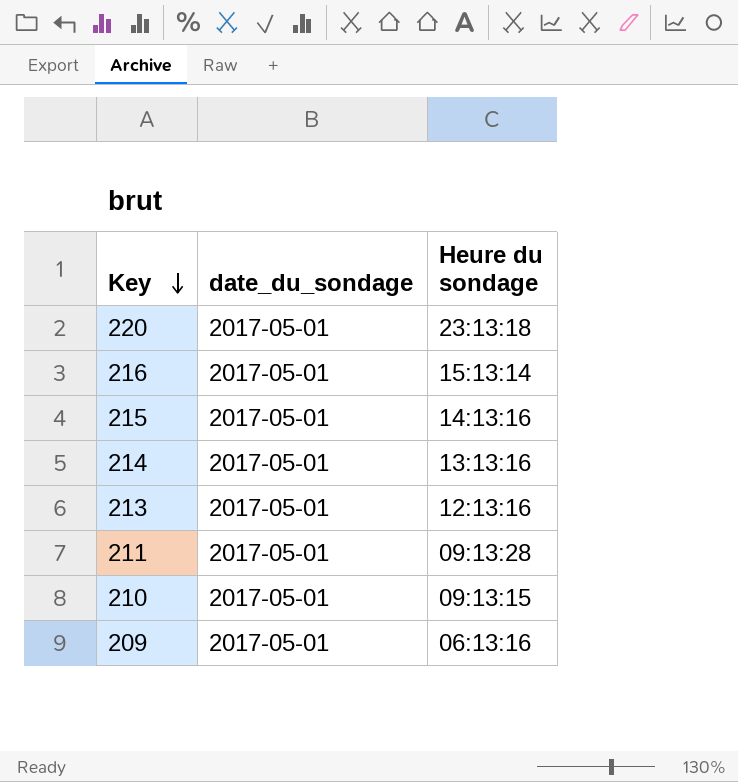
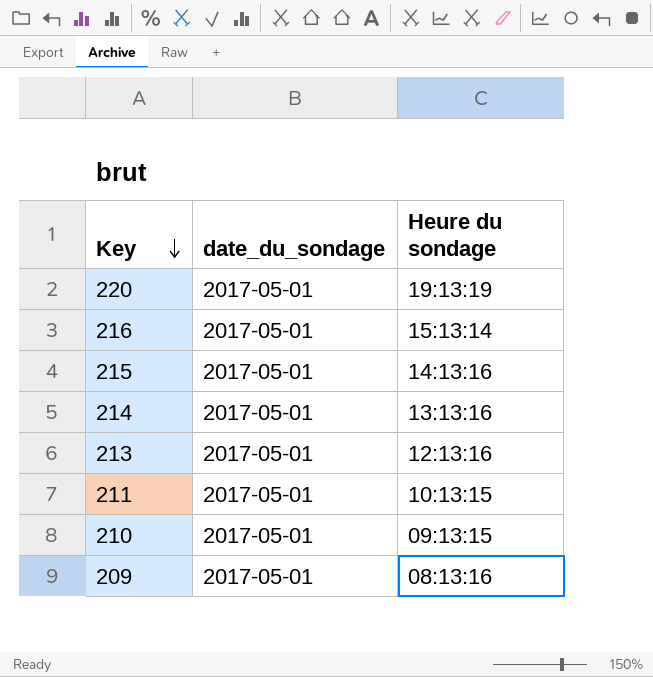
220 | Heure du sondage: 23:13:18 -> 19:13:19
211 | Heure du sondage: 09:13:28 -> 10:13:15
209 | Heure du sondage: 06:13:16 -> 08:13:16

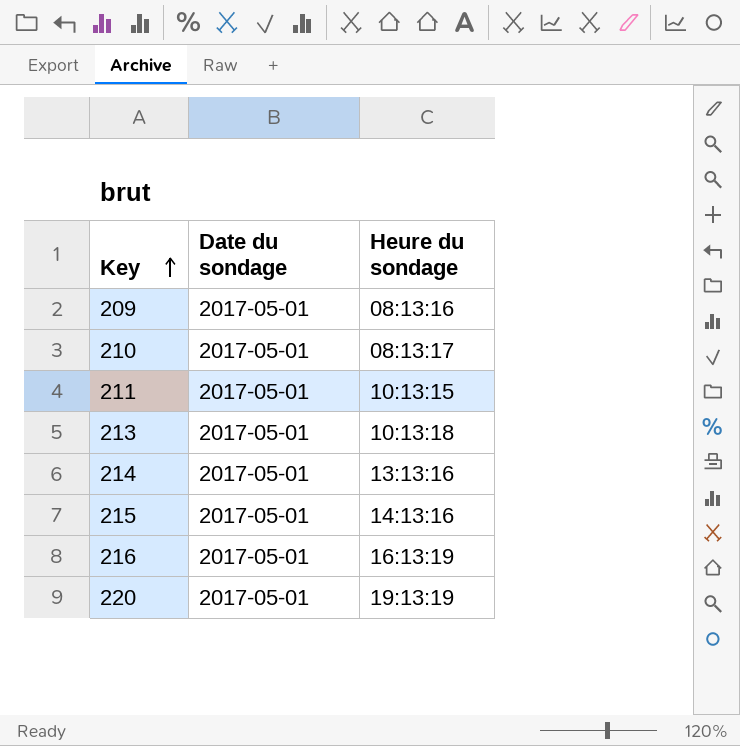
row order: Key descending -> Key ascending
column name: date_du_sondage -> Date du sondage
210 | Heure du sondage: 09:13:15 -> 08:13:17
213 | Heure du sondage: 12:13:16 -> 10:13:18
216 | Heure du sondage: 15:13:14 -> 16:13:19

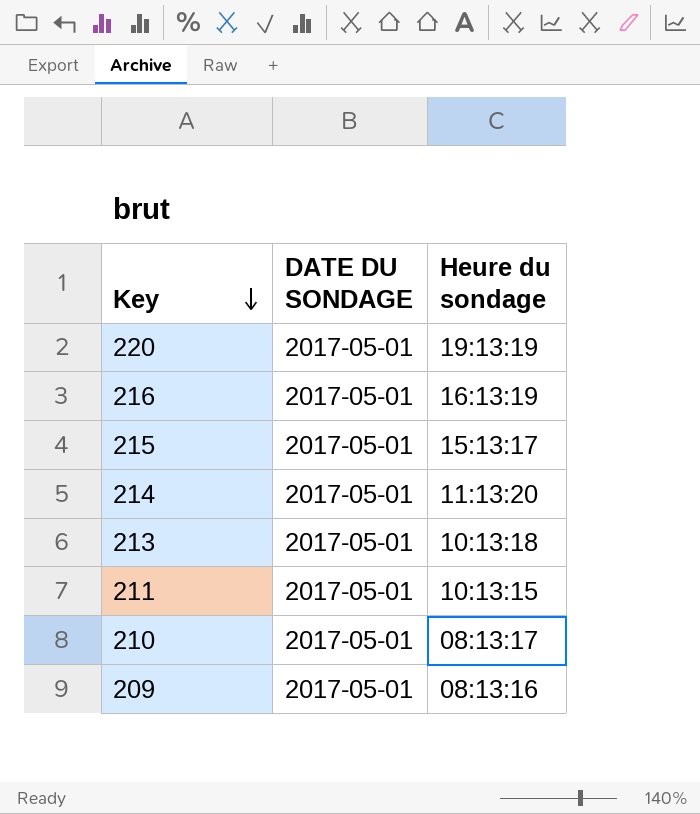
row order: Key ascending -> Key descending
column name: Date du sondage -> DATE DU SONDAGE
215 | Heure du sondage: 14:13:16 -> 15:13:17
214 | Heure du sondage: 13:13:16 -> 11:13:20

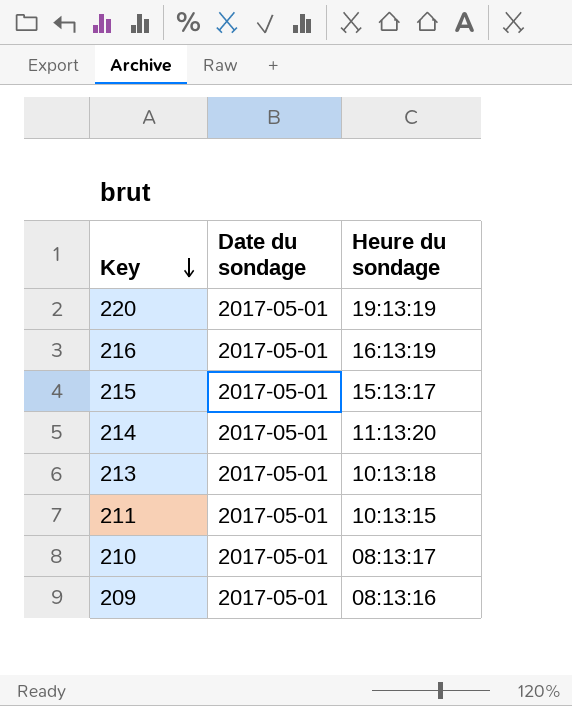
column name: DATE DU SONDAGE -> Date du sondage

